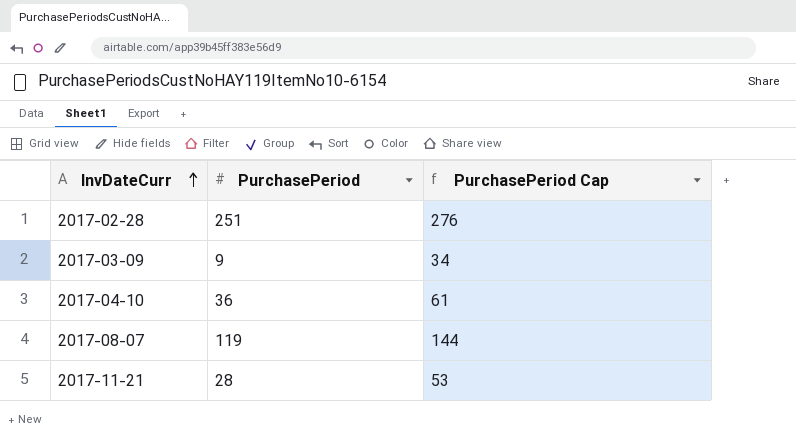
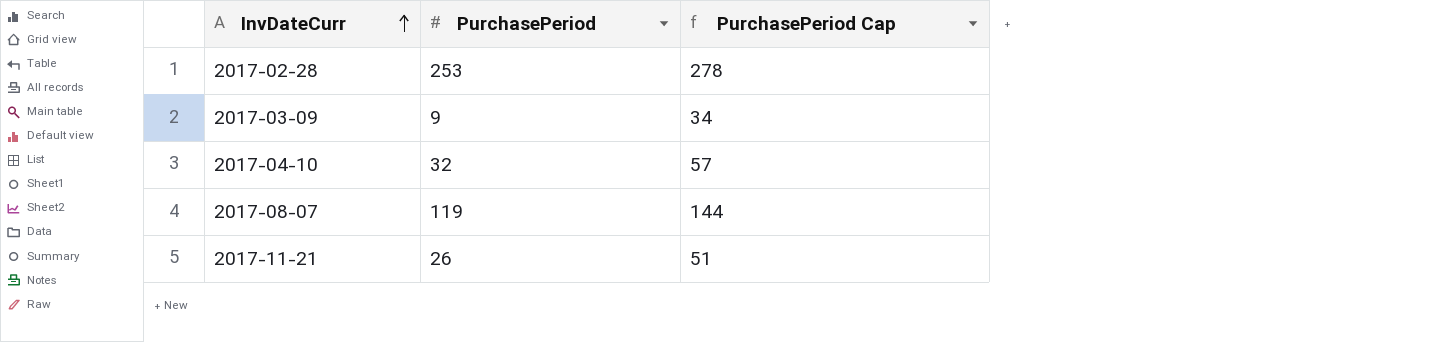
2017-02-28 | PurchasePeriod: 251 -> 253
2017-02-28 | PurchasePeriod Cap: 276 -> 278
2017-04-10 | PurchasePeriod: 36 -> 32
2017-04-10 | PurchasePeriod Cap: 61 -> 57
2017-11-21 | PurchasePeriod: 28 -> 26
2017-11-21 | PurchasePeriod Cap: 53 -> 51

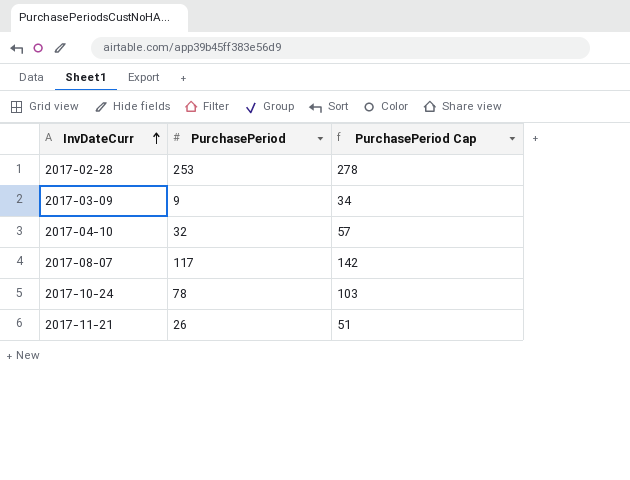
2017-08-07 | PurchasePeriod: 119 -> 117
2017-08-07 | PurchasePeriod Cap: 144 -> 142
row 2017-10-24: none -> 78 | 103

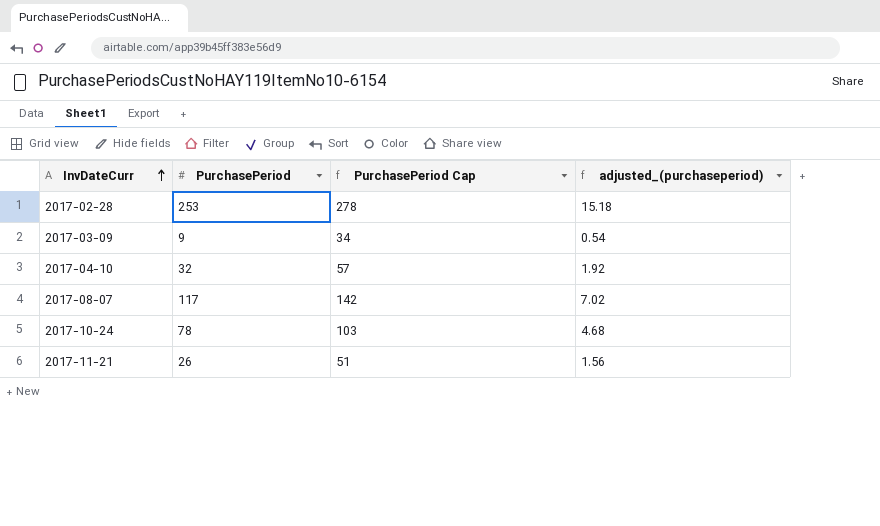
column adjusted_(purchaseperiod) | formula: none -> [PurchasePeriod] * 0.06

